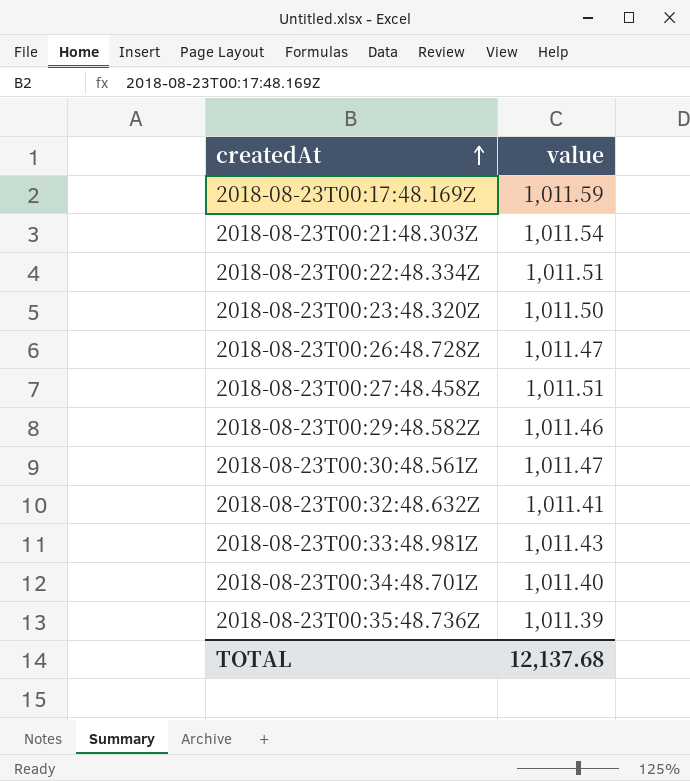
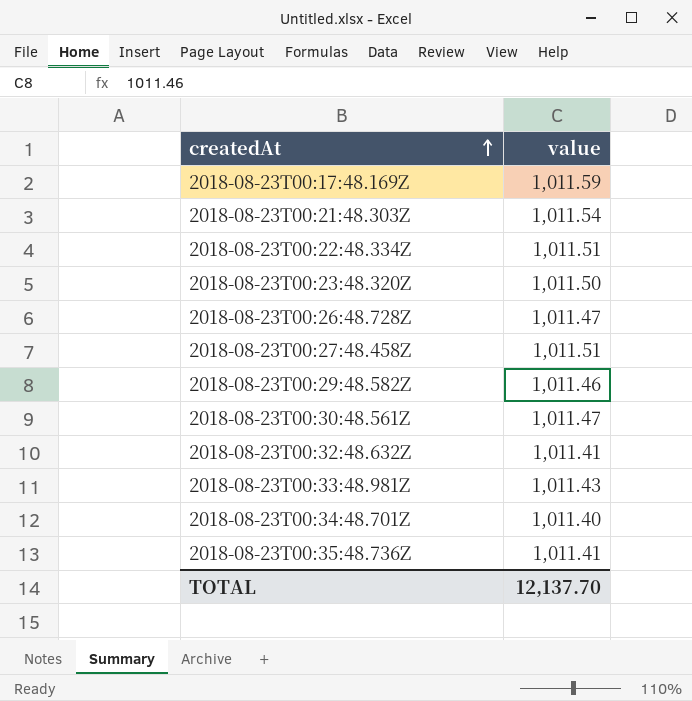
2018-08-23T00:35:48.736Z | value: 1,011.39 -> 1,011.41
TOTAL | value: 12,137.68 -> 12,137.70

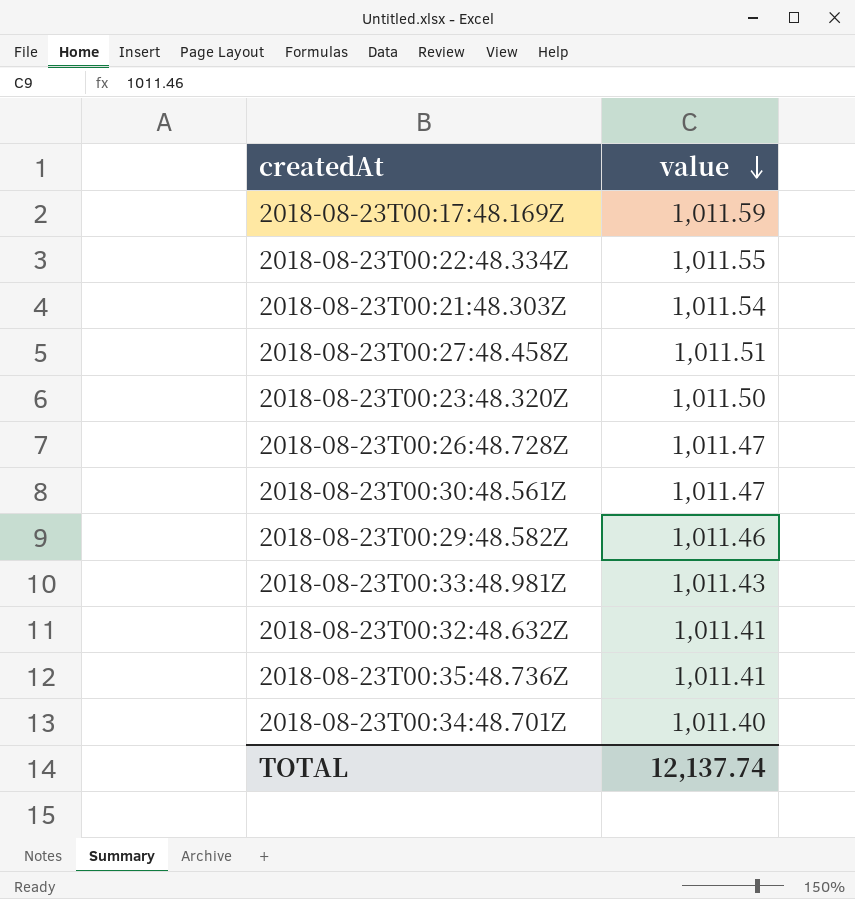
row order: createdAt ascending -> value descending
2018-08-23T00:22:48.334Z | value: 1,011.51 -> 1,011.55
TOTAL | value: 12,137.70 -> 12,137.74

